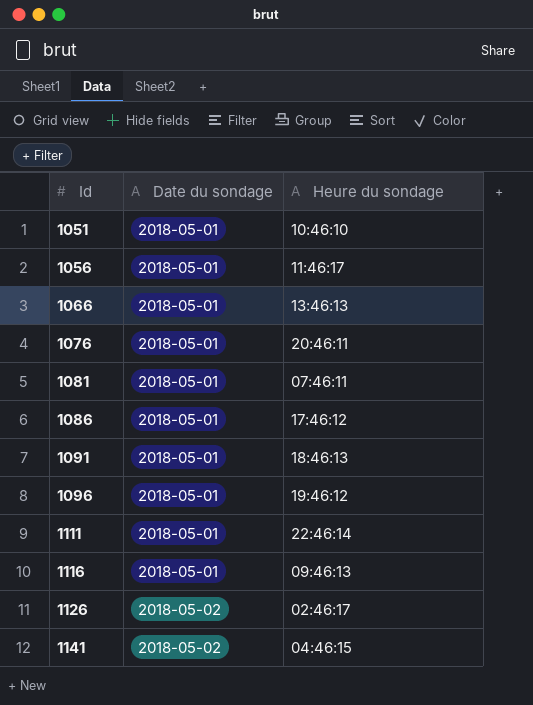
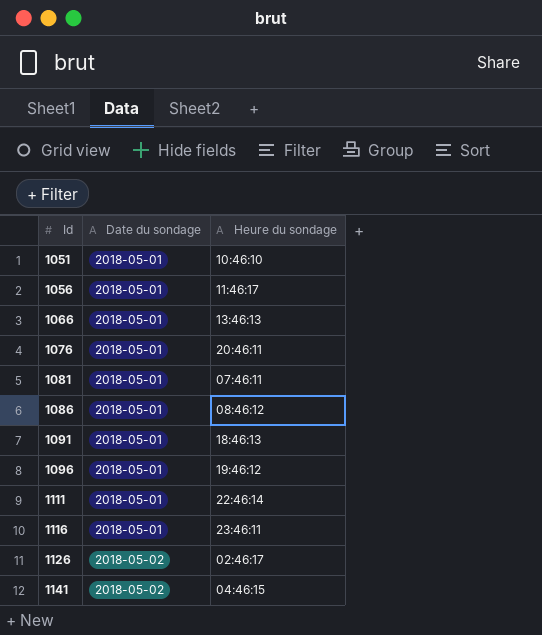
1086 | Heure du sondage: 17:46:12 -> 08:46:12
1116 | Heure du sondage: 09:46:13 -> 23:46:11

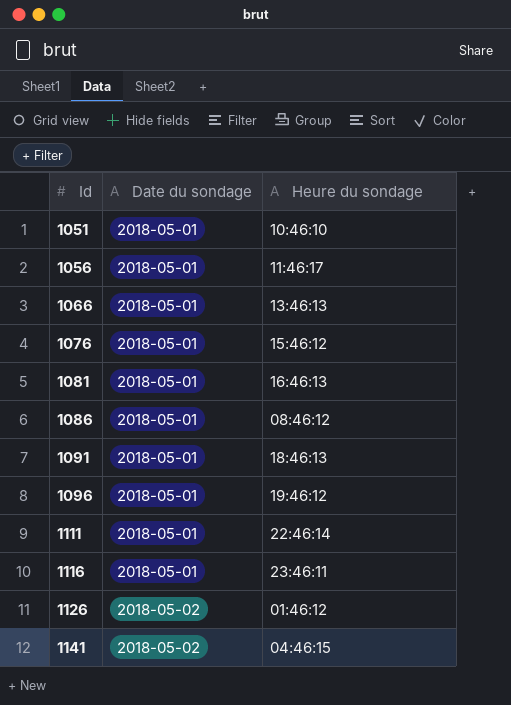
1076 | Heure du sondage: 20:46:11 -> 15:46:12
1081 | Heure du sondage: 07:46:11 -> 16:46:13
1126 | Heure du sondage: 02:46:17 -> 01:46:12

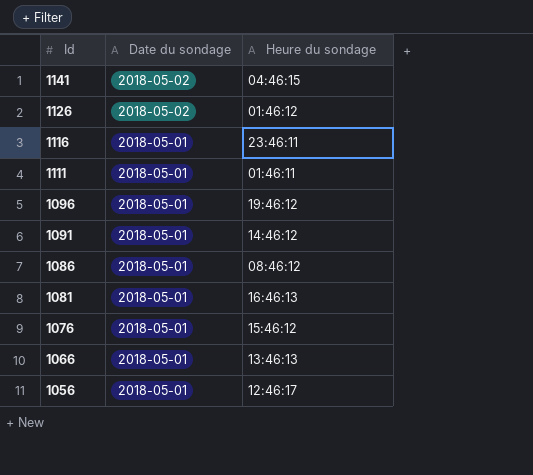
row order: Id ascending -> Id descending
row 1051: 2018-05-01 | 10:46:10 -> none
1111 | Heure du sondage: 22:46:14 -> 01:46:11
1091 | Heure du sondage: 18:46:13 -> 14:46:12
1056 | Heure du sondage: 11:46:17 -> 12:46:17

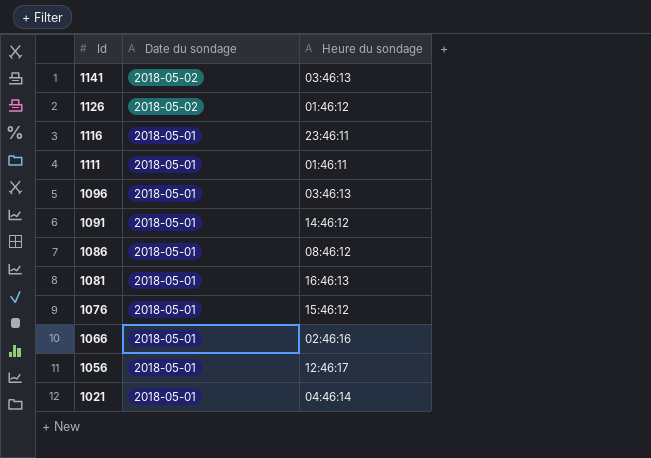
1141 | Heure du sondage: 04:46:15 -> 03:46:13
1096 | Heure du sondage: 19:46:12 -> 03:46:13
1066 | Heure du sondage: 13:46:13 -> 02:46:16
row 1021: none -> 2018-05-01 | 04:46:14

